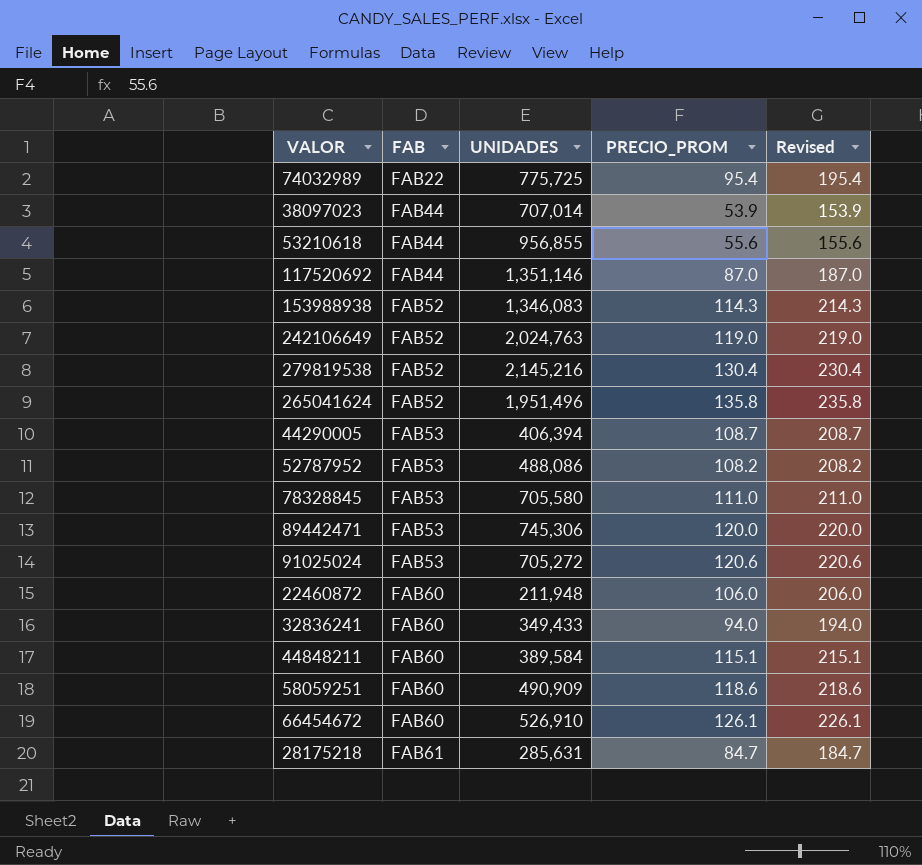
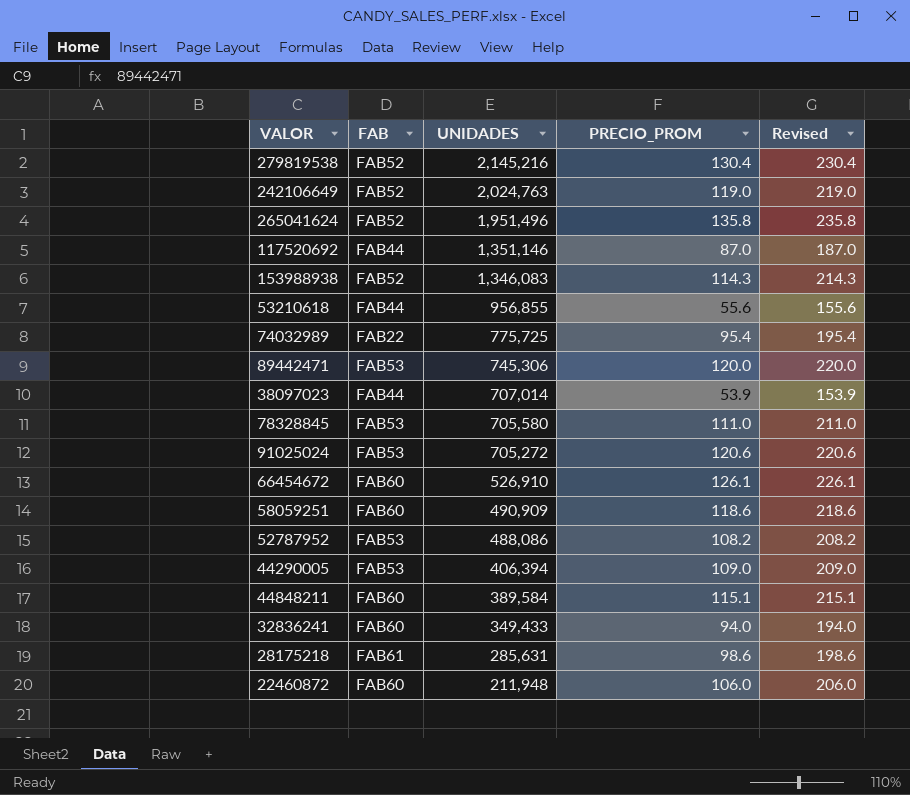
row order: FAB ascending -> UNIDADES descending
44290005 | PRECIO_PROM: 108.7 -> 109.0
44290005 | Revised: 208.7 -> 209.0
28175218 | PRECIO_PROM: 84.7 -> 98.6
28175218 | Revised: 184.7 -> 198.6

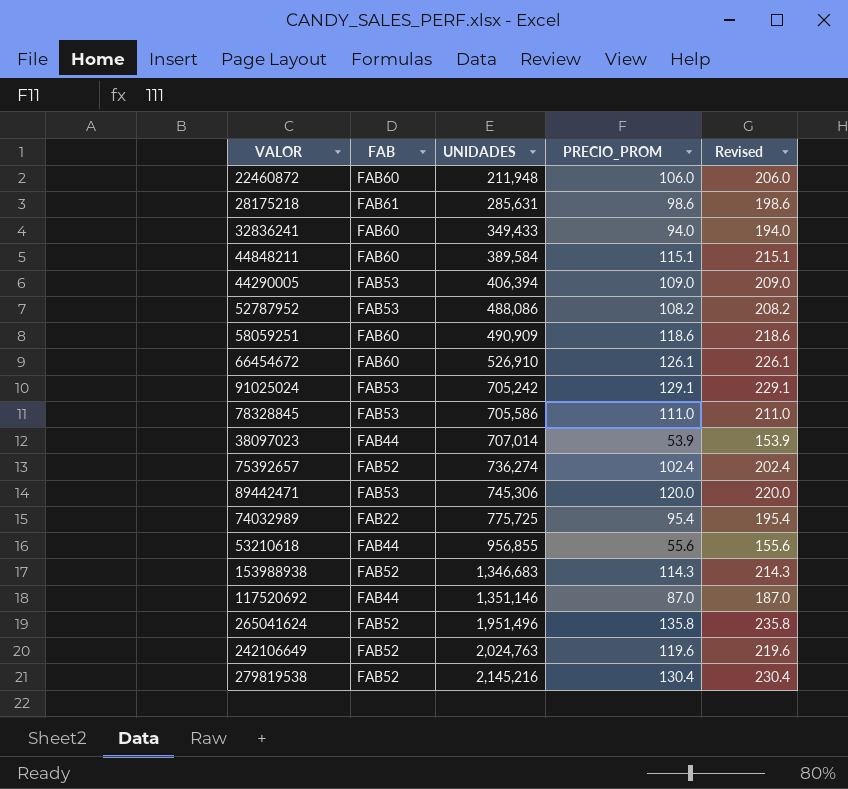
row order: UNIDADES descending -> UNIDADES ascending
91025024 | UNIDADES: 705,272 -> 705,242
91025024 | PRECIO_PROM: 120.6 -> 129.1
91025024 | Revised: 220.6 -> 229.1
78328845 | UNIDADES: 705,580 -> 705,586
row 75392657: none -> FAB52 | 736,274 | 102.4 | 202.4
153988938 | UNIDADES: 1,346,083 -> 1,346,683
242106649 | PRECIO_PROM: 119.0 -> 119.6
242106649 | Revised: 219.0 -> 219.6

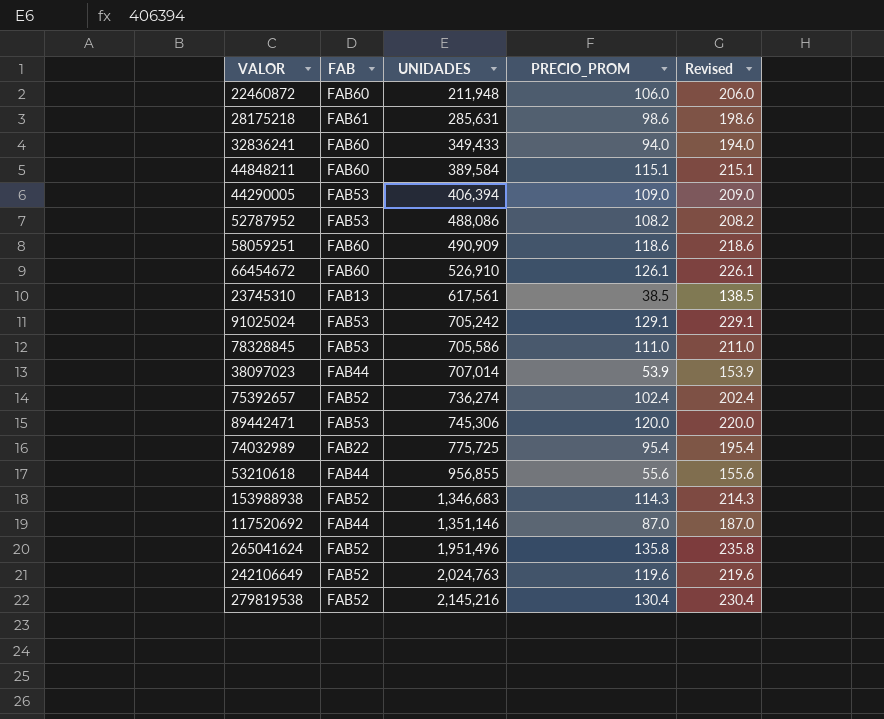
row 23745310: none -> FAB13 | 617,561 | 38.5 | 138.5

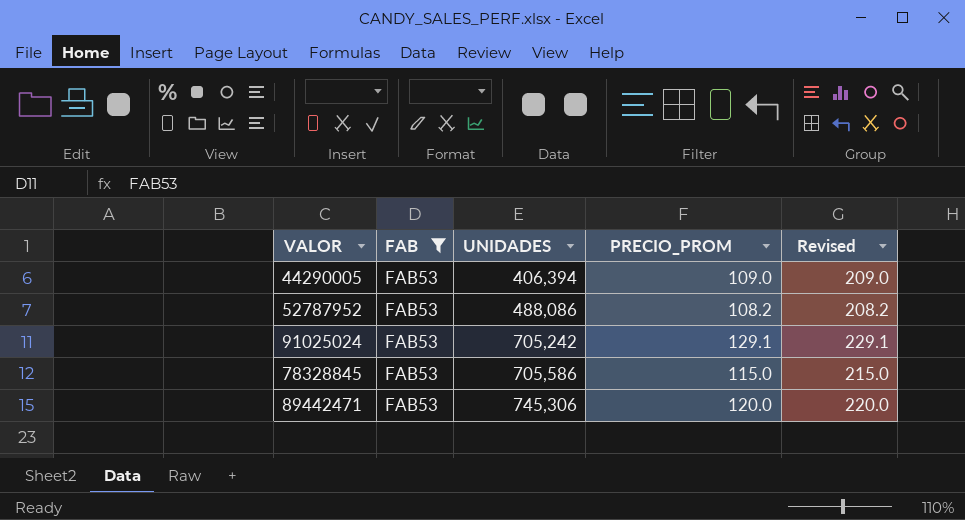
filter: none -> FAB = FAB53
78328845 | PRECIO_PROM: 111.0 -> 115.0
78328845 | Revised: 211.0 -> 215.0

